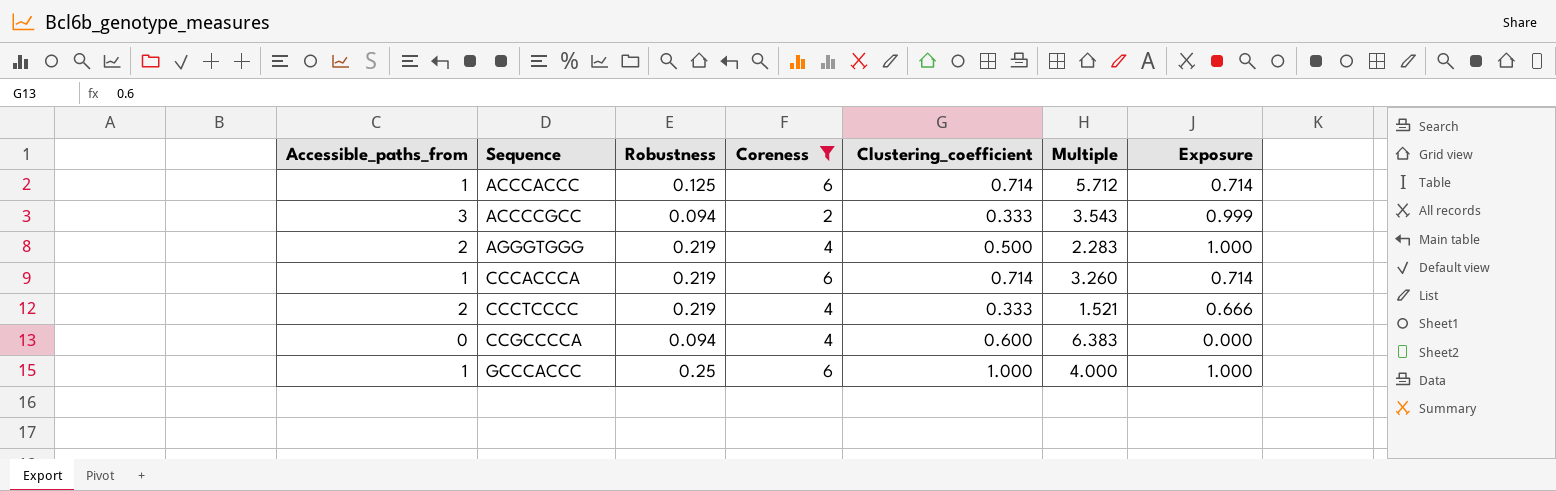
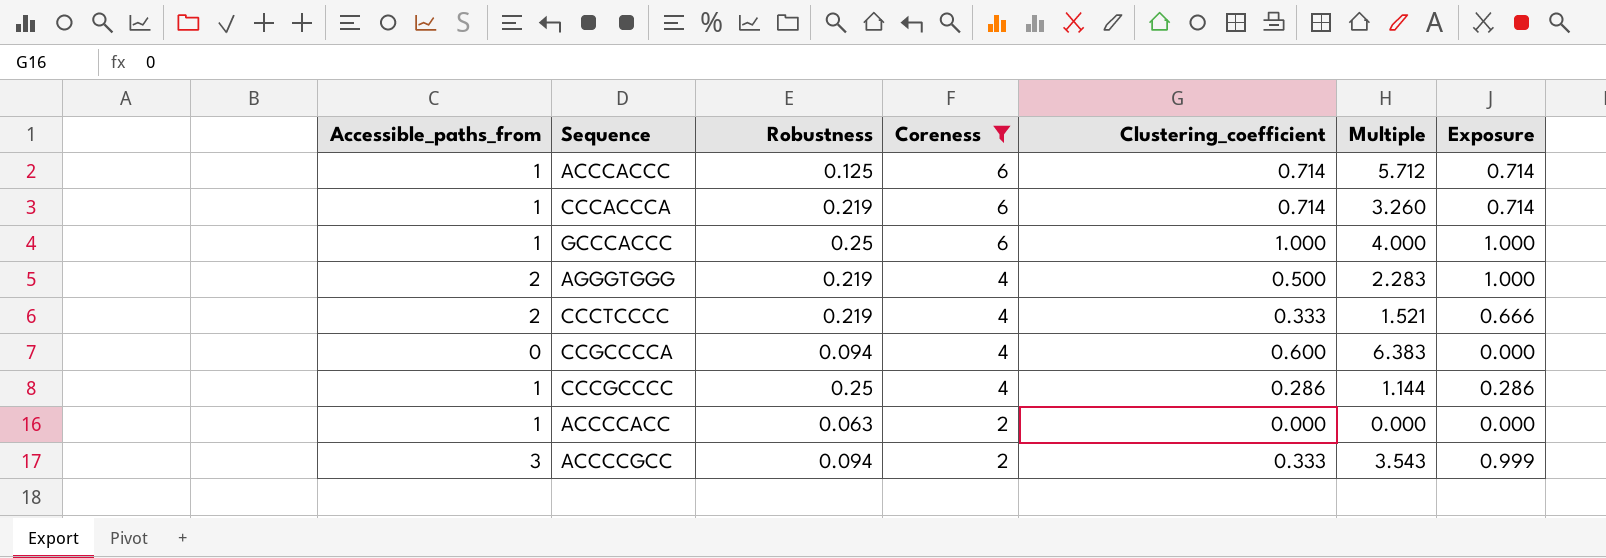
row order: Sequence ascending -> Coreness descending
row CCCGCCCC: none -> 1 | 0.25 | 4 | 0.286 | 1.144 | 0.286
row ACCCCACC: none -> 1 | 0.063 | 2 | 0.000 | 0.000 | 0.000

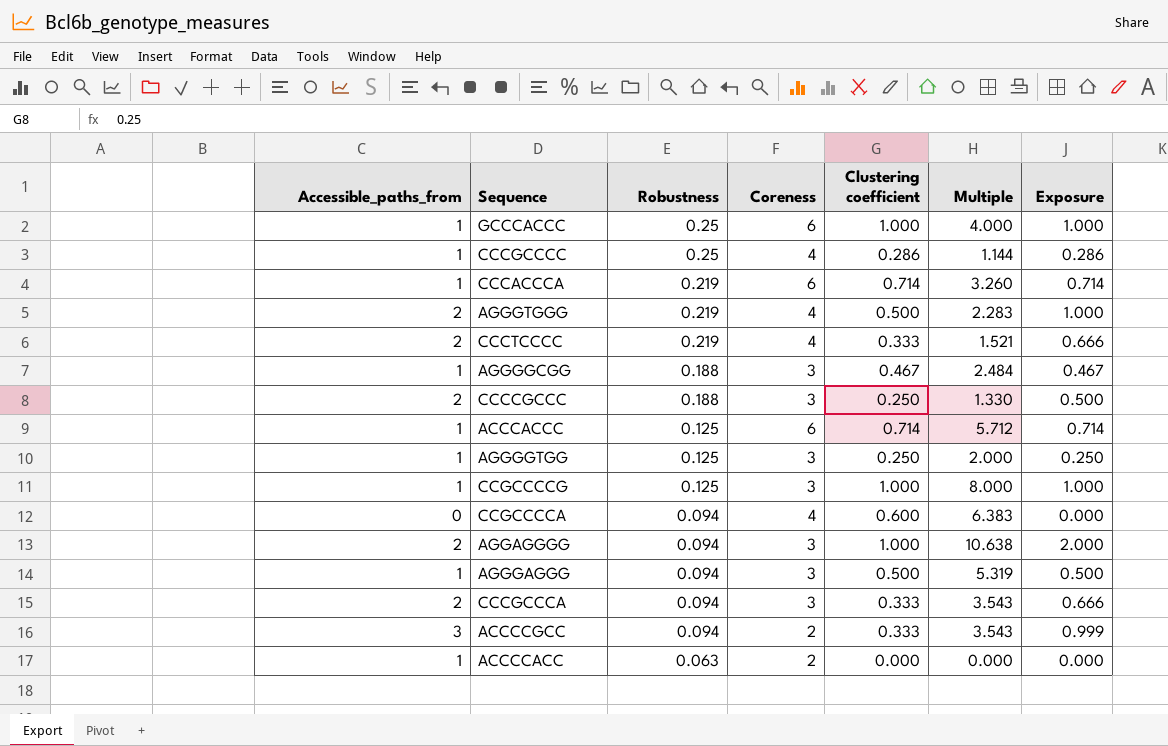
filter: Coreness != 3 -> none
row order: Coreness descending -> Robustness descending
column name: Clustering_coefficient -> Clustering coefficient

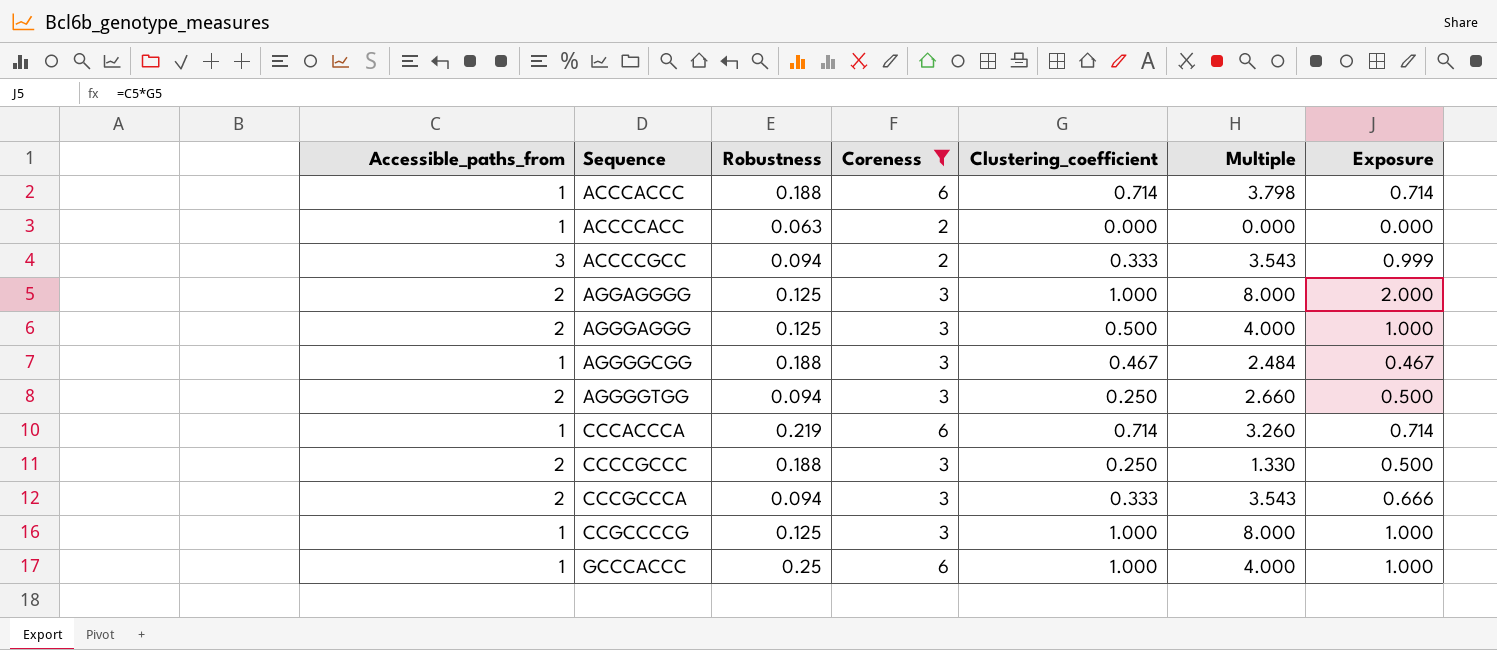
filter: none -> Coreness != 4
row order: Robustness descending -> Sequence ascending
column name: Clustering coefficient -> Clustering_coefficient
ACCCACCC | Robustness: 0.125 -> 0.188
ACCCACCC | Multiple: 5.712 -> 3.798
AGGAGGGG | Robustness: 0.094 -> 0.125
AGGAGGGG | Multiple: 10.638 -> 8.000
AGGGAGGG | Accessible_paths_from: 1 -> 2
AGGGAGGG | Robustness: 0.094 -> 0.125
AGGGAGGG | Multiple: 5.319 -> 4.000
AGGGAGGG | Exposure: 0.500 -> 1.000
AGGGGTGG | Accessible_paths_from: 1 -> 2
AGGGGTGG | Robustness: 0.125 -> 0.094
AGGGGTGG | Multiple: 2.000 -> 2.660
AGGGGTGG | Exposure: 0.250 -> 0.500

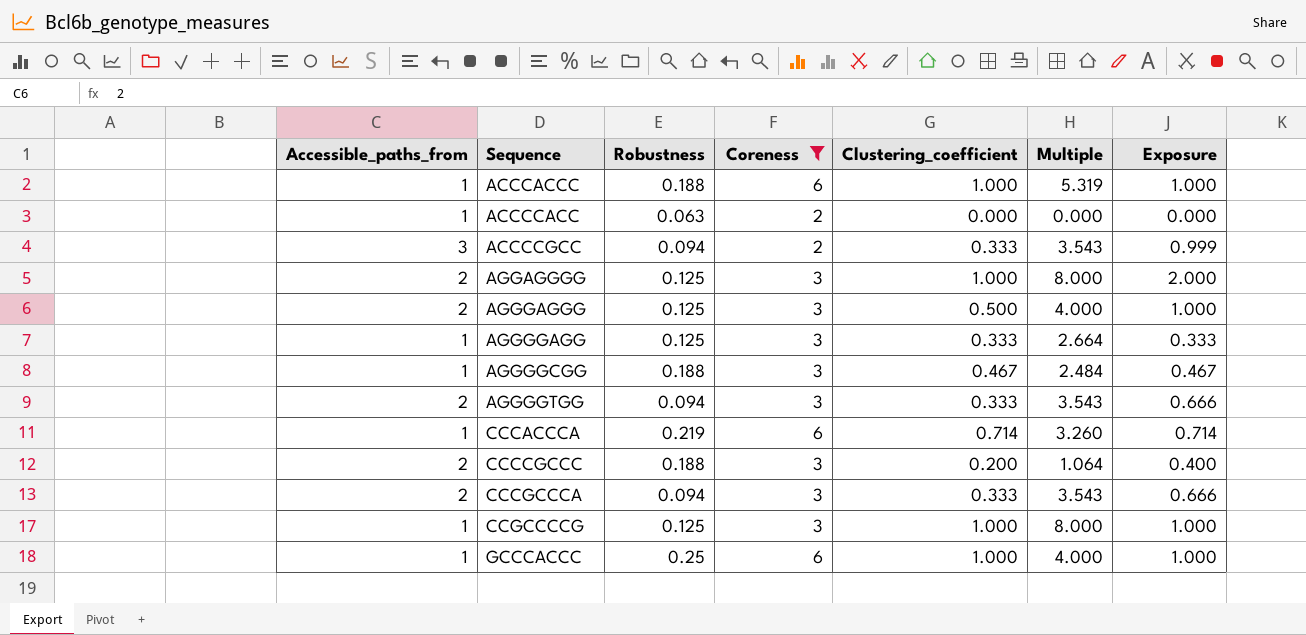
ACCCACCC | Clustering_coefficient: 0.714 -> 1.000
ACCCACCC | Multiple: 3.798 -> 5.319
ACCCACCC | Exposure: 0.714 -> 1.000
row AGGGGAGG: none -> 1 | 0.125 | 3 | 0.333 | 2.664 | 0.333
AGGGGTGG | Clustering_coefficient: 0.250 -> 0.333
AGGGGTGG | Multiple: 2.660 -> 3.543
AGGGGTGG | Exposure: 0.500 -> 0.666
CCCCGCCC | Clustering_coefficient: 0.250 -> 0.200
CCCCGCCC | Multiple: 1.330 -> 1.064
CCCCGCCC | Exposure: 0.500 -> 0.400

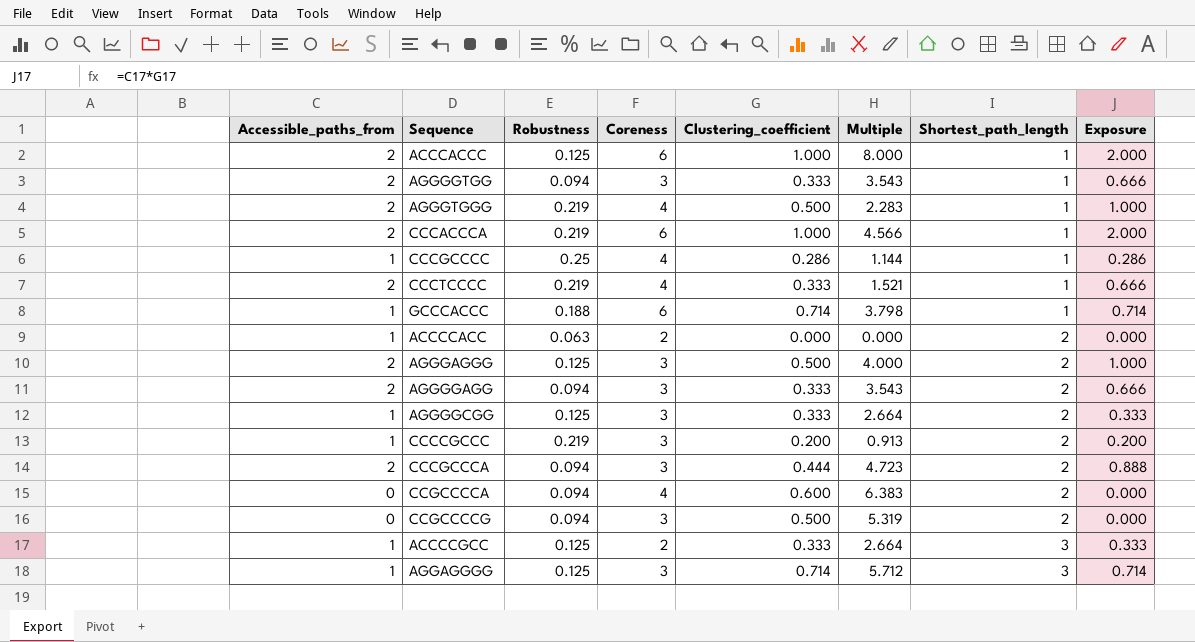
filter: Coreness != 4 -> none
row order: Sequence ascending -> Shortest_path_length ascending
column Shortest_path_length | position: none -> 7
ACCCACCC | Accessible_paths_from: 1 -> 2
ACCCACCC | Robustness: 0.188 -> 0.125
ACCCACCC | Multiple: 5.319 -> 8.000
ACCCACCC | Exposure: 1.000 -> 2.000
CCCACCCA | Accessible_paths_from: 1 -> 2
CCCACCCA | Clustering_coefficient: 0.714 -> 1.000
CCCACCCA | Multiple: 3.260 -> 4.566
CCCACCCA | Exposure: 0.714 -> 2.000
GCCCACCC | Robustness: 0.25 -> 0.188
GCCCACCC | Clustering_coefficient: 1.000 -> 0.714
GCCCACCC | Multiple: 4.000 -> 3.798
GCCCACCC | Exposure: 1.000 -> 0.714
AGGGGAGG | Accessible_paths_from: 1 -> 2
AGGGGAGG | Robustness: 0.125 -> 0.094
AGGGGAGG | Multiple: 2.664 -> 3.543
AGGGGAGG | Exposure: 0.333 -> 0.666
AGGGGCGG | Robustness: 0.188 -> 0.125
AGGGGCGG | Clustering_coefficient: 0.467 -> 0.333
AGGGGCGG | Multiple: 2.484 -> 2.664
AGGGGCGG | Exposure: 0.467 -> 0.333
CCCCGCCC | Accessible_paths_from: 2 -> 1
CCCCGCCC | Robustness: 0.188 -> 0.219
CCCCGCCC | Multiple: 1.064 -> 0.913
CCCCGCCC | Exposure: 0.400 -> 0.200
CCCGCCCA | Clustering_coefficient: 0.333 -> 0.444
CCCGCCCA | Multiple: 3.543 -> 4.723
CCCGCCCA | Exposure: 0.666 -> 0.888
CCGCCCCG | Accessible_paths_from: 1 -> 0
CCGCCCCG | Robustness: 0.125 -> 0.094
CCGCCCCG | Clustering_coefficient: 1.000 -> 0.500
CCGCCCCG | Multiple: 8.000 -> 5.319
CCGCCCCG | Exposure: 1.000 -> 0.000
ACCCCGCC | Accessible_paths_from: 3 -> 1
ACCCCGCC | Robustness: 0.094 -> 0.125
ACCCCGCC | Multiple: 3.543 -> 2.664
ACCCCGCC | Exposure: 0.999 -> 0.333
AGGAGGGG | Accessible_paths_from: 2 -> 1
AGGAGGGG | Clustering_coefficient: 1.000 -> 0.714
AGGAGGGG | Multiple: 8.000 -> 5.712
AGGAGGGG | Exposure: 2.000 -> 0.714

